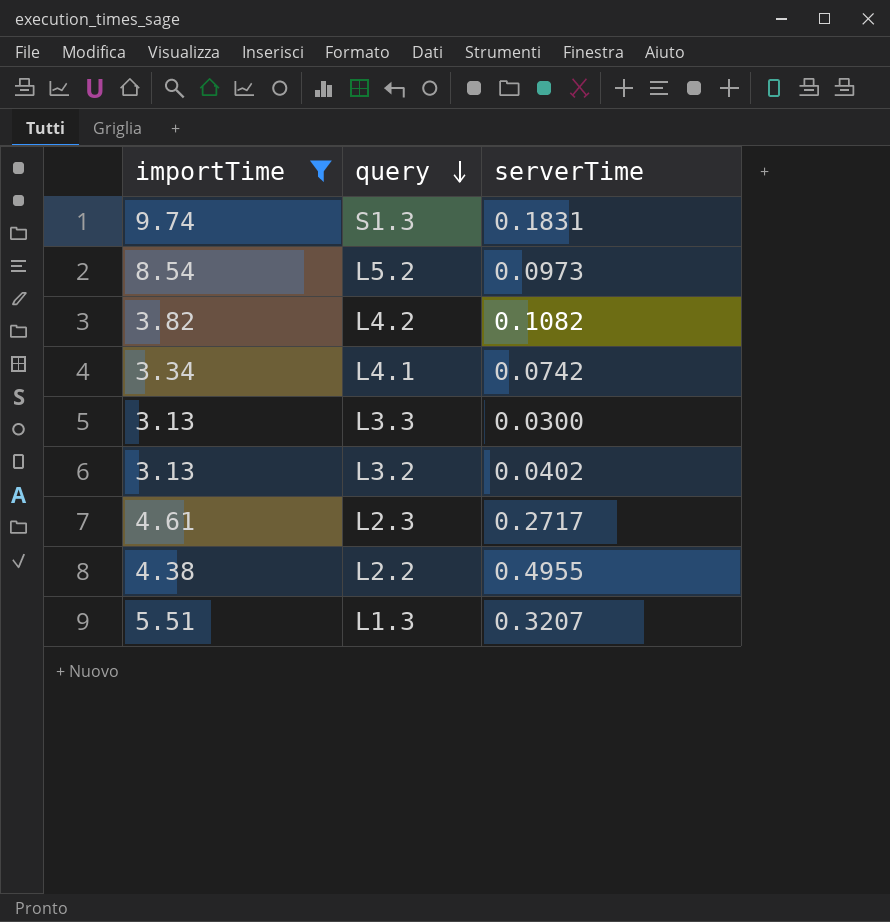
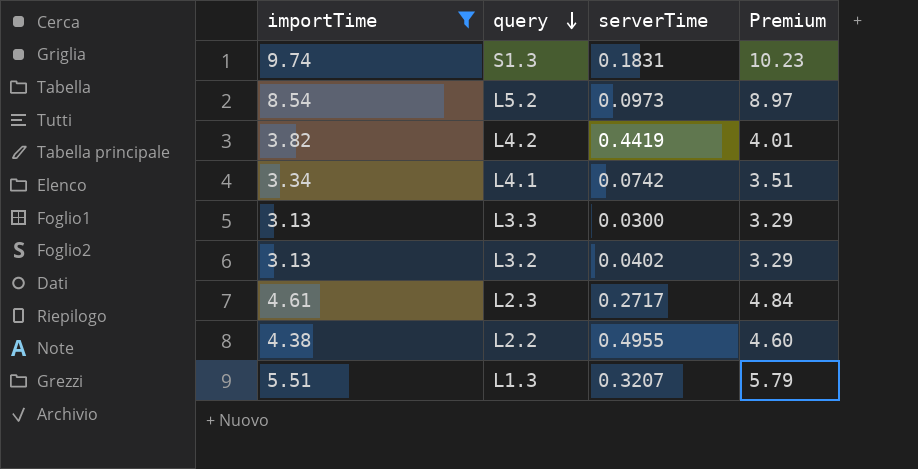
column Premium | formula: none -> [importTime] * 1.05
L4.2 | serverTime: 0.1082 -> 0.4419

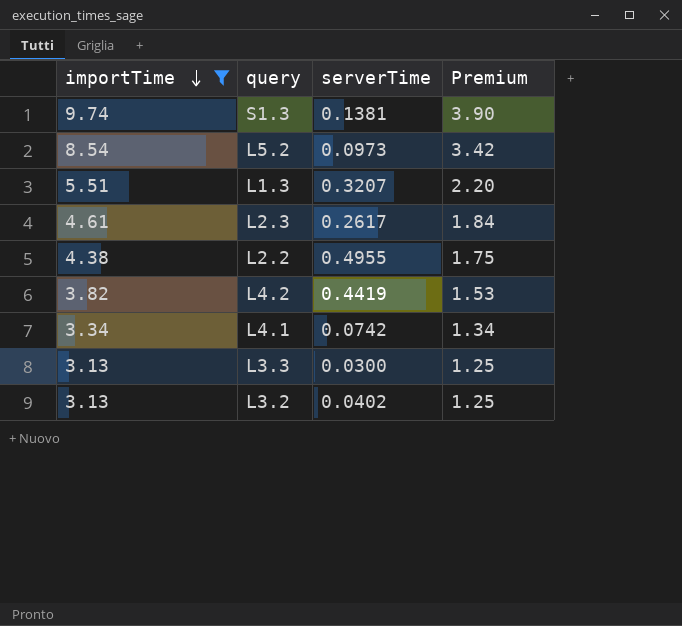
row order: query descending -> importTime descending
column Premium | formula: [importTime] * 1.05 -> [importTime] * 0.4
S1.3 | serverTime: 0.1831 -> 0.1381
L2.3 | serverTime: 0.2717 -> 0.2617

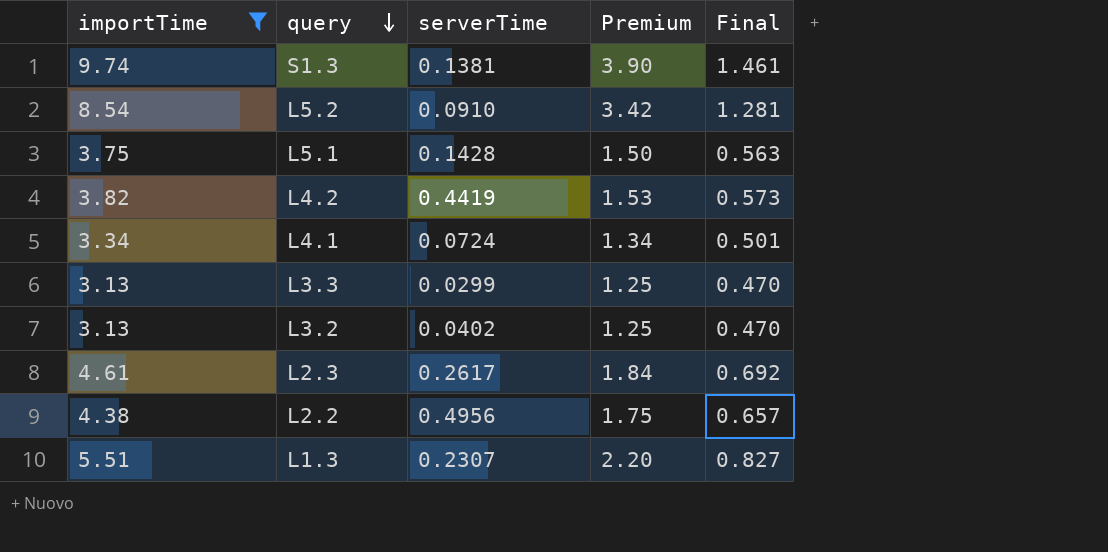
row order: importTime descending -> query descending
column Final | formula: none -> [importTime] * 0.15
L5.2 | serverTime: 0.0973 -> 0.0910
row L5.1: none -> 3.75 | 0.1428 | 1.50 | 0.563
L4.1 | serverTime: 0.0742 -> 0.0724
L3.3 | serverTime: 0.0300 -> 0.0299
L2.2 | serverTime: 0.4955 -> 0.4956
L1.3 | serverTime: 0.3207 -> 0.2307

